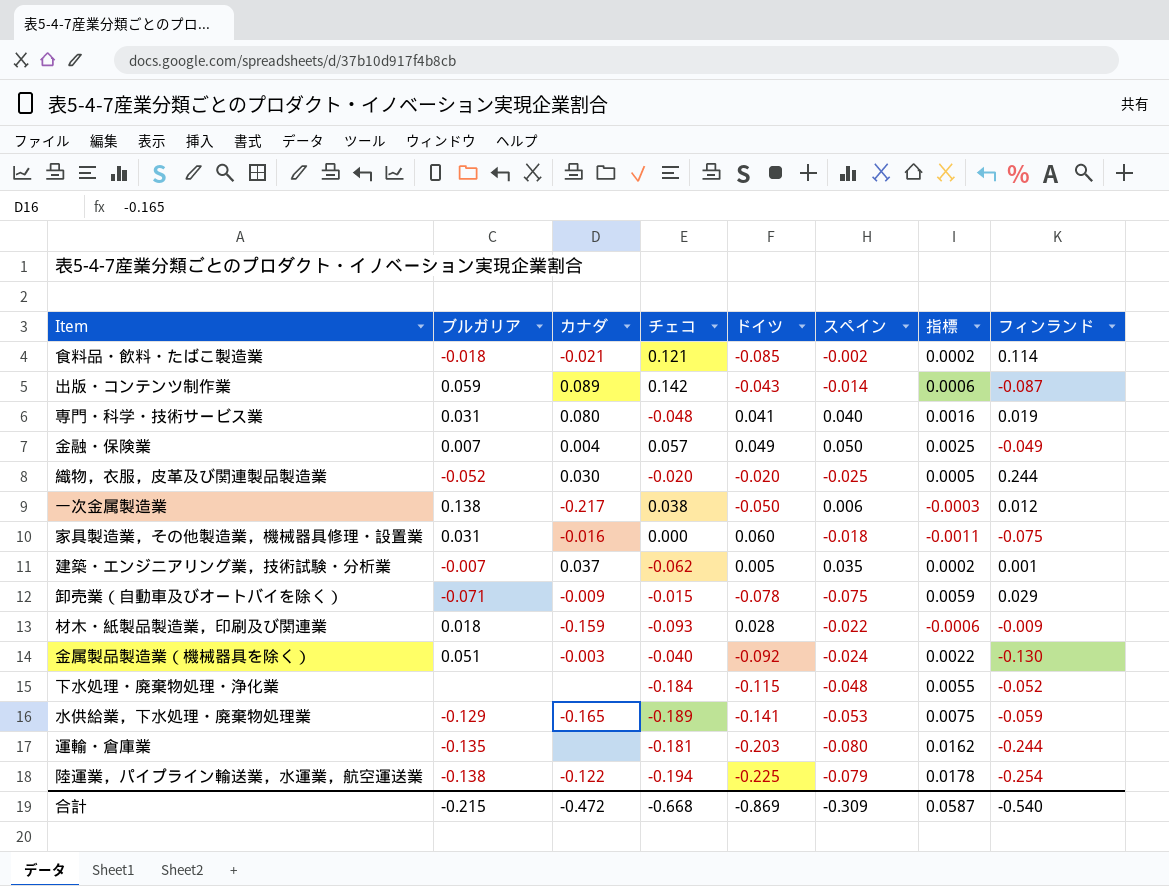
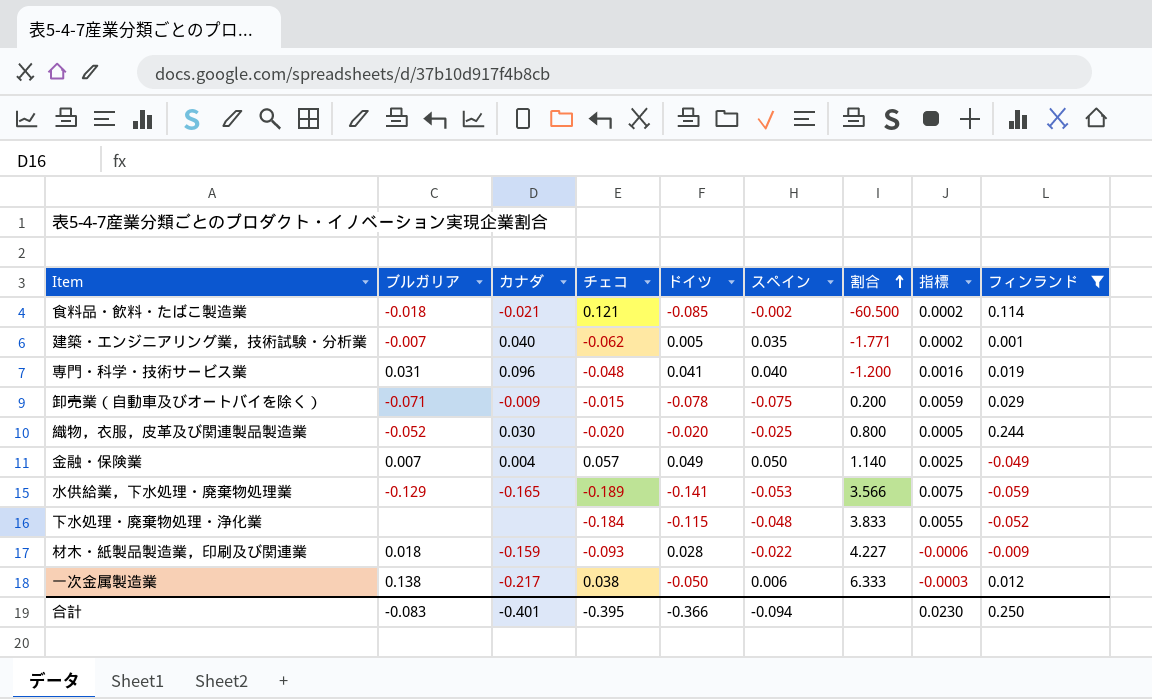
filter: none -> フィンランド >= -0.059
row order: none -> 割合 ascending
column 割合 | formula: none -> [チェコ] / [スペイン]
建築・エンジニアリング業，技術試験・分析業 | カナダ: 0.037 -> 0.040
専門・科学・技術サービス業 | カナダ: 0.080 -> 0.096
合計 | ブルガリア: -0.215 -> -0.083
合計 | カナダ: -0.472 -> -0.401
合計 | チェコ: -0.668 -> -0.395
合計 | ドイツ: -0.869 -> -0.366
合計 | スペイン: -0.309 -> -0.094
合計 | 指標: 0.0587 -> 0.0230
合計 | フィンランド: -0.540 -> 0.250

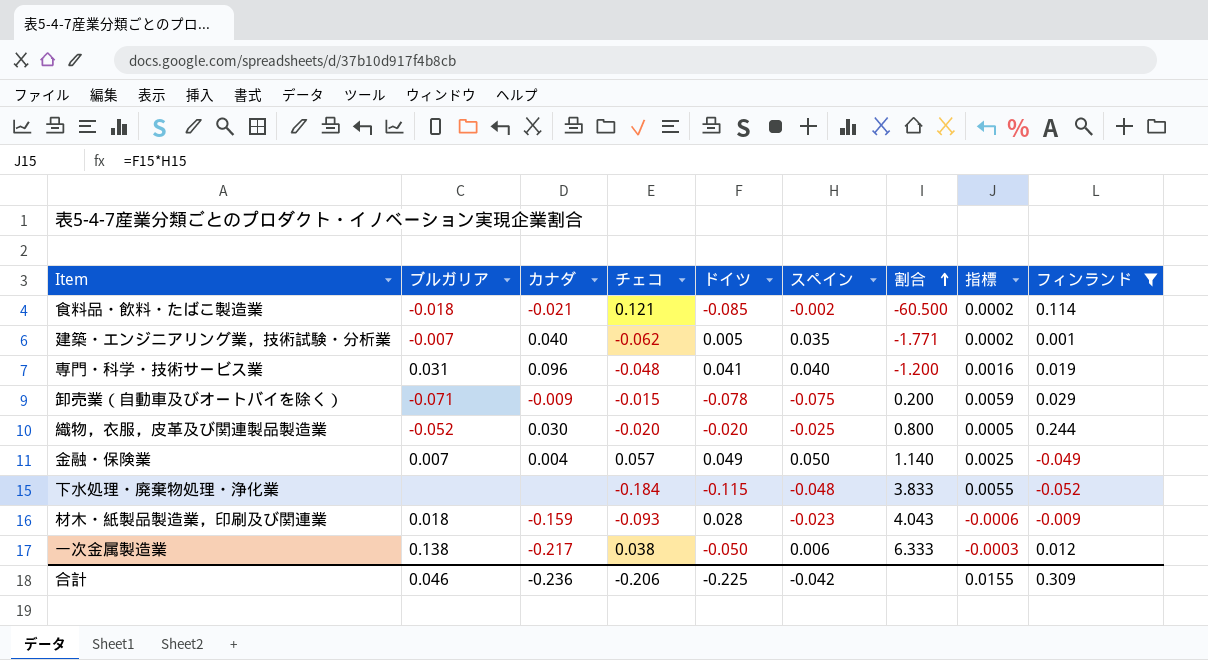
row 水供給業，下水処理・廃棄物処理業: -0.129 | -0.165 | -0.189 | -0.141 | -0.053 | 3.566 | 0.0075 | -0.059 -> none
材木・紙製品製造業，印刷及び関連業 | スペイン: -0.022 -> -0.023
材木・紙製品製造業，印刷及び関連業 | 割合: 4.227 -> 4.043
合計 | ブルガリア: -0.083 -> 0.046
合計 | カナダ: -0.401 -> -0.236
合計 | チェコ: -0.395 -> -0.206
合計 | ドイツ: -0.366 -> -0.225
合計 | スペイン: -0.094 -> -0.042
合計 | 指標: 0.0230 -> 0.0155
合計 | フィンランド: 0.250 -> 0.309

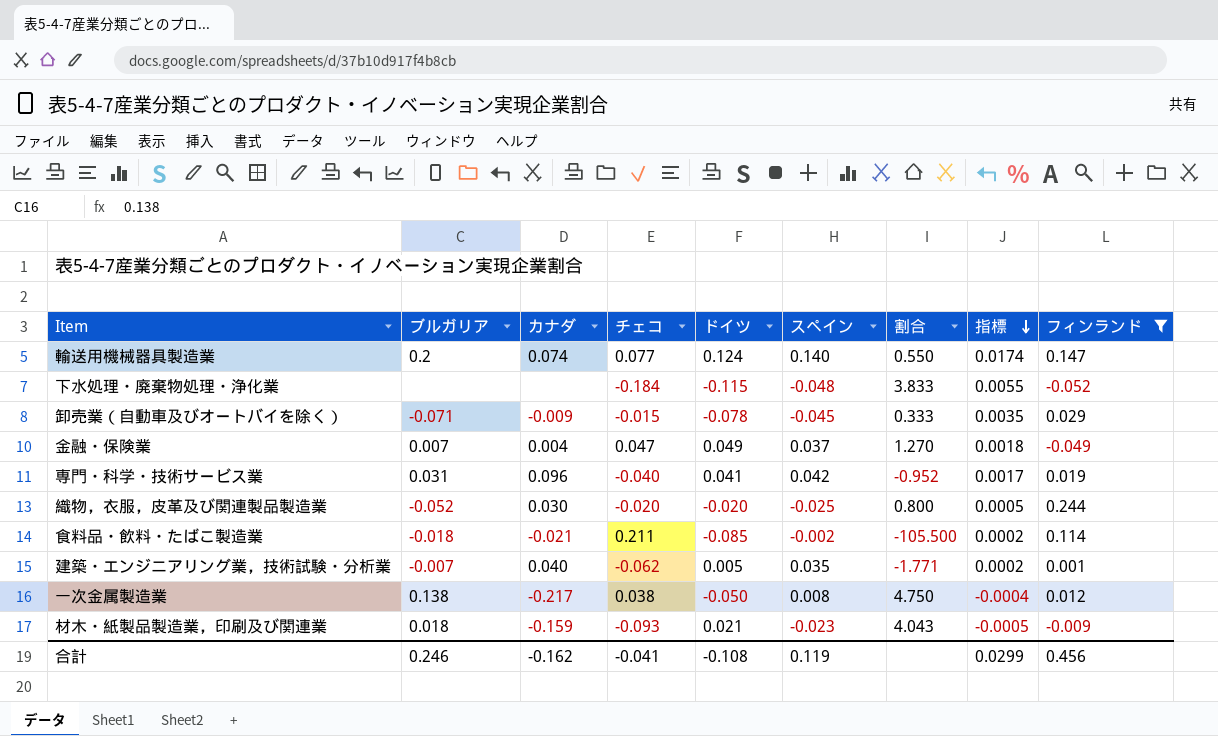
row order: 割合 ascending -> 指標 descending
row 輸送用機械器具製造業: none -> 0.2 | 0.074 | 0.077 | 0.124 | 0.140 | 0.550 | 0.0174 | 0.147
卸売業（自動車及びオートバイを除く） | スペイン: -0.075 -> -0.045
卸売業（自動車及びオートバイを除く） | 割合: 0.200 -> 0.333
卸売業（自動車及びオートバイを除く） | 指標: 0.0059 -> 0.0035
金融・保険業 | チェコ: 0.057 -> 0.047
金融・保険業 | スペイン: 0.050 -> 0.037
金融・保険業 | 割合: 1.140 -> 1.270
金融・保険業 | 指標: 0.0025 -> 0.0018
専門・科学・技術サービス業 | チェコ: -0.048 -> -0.040
専門・科学・技術サービス業 | スペイン: 0.040 -> 0.042
専門・科学・技術サービス業 | 割合: -1.200 -> -0.952
専門・科学・技術サービス業 | 指標: 0.0016 -> 0.0017
食料品・飲料・たばこ製造業 | チェコ: 0.121 -> 0.211
食料品・飲料・たばこ製造業 | 割合: -60.500 -> -105.500
一次金属製造業 | スペイン: 0.006 -> 0.008
一次金属製造業 | 割合: 6.333 -> 4.750
一次金属製造業 | 指標: -0.0003 -> -0.0004
材木・紙製品製造業，印刷及び関連業 | ドイツ: 0.028 -> 0.021
材木・紙製品製造業，印刷及び関連業 | 指標: -0.0006 -> -0.0005
合計 | ブルガリア: 0.046 -> 0.246
合計 | カナダ: -0.236 -> -0.162
合計 | チェコ: -0.206 -> -0.041
合計 | ドイツ: -0.225 -> -0.108
合計 | スペイン: -0.042 -> 0.119
合計 | 指標: 0.0155 -> 0.0299
合計 | フィンランド: 0.309 -> 0.456

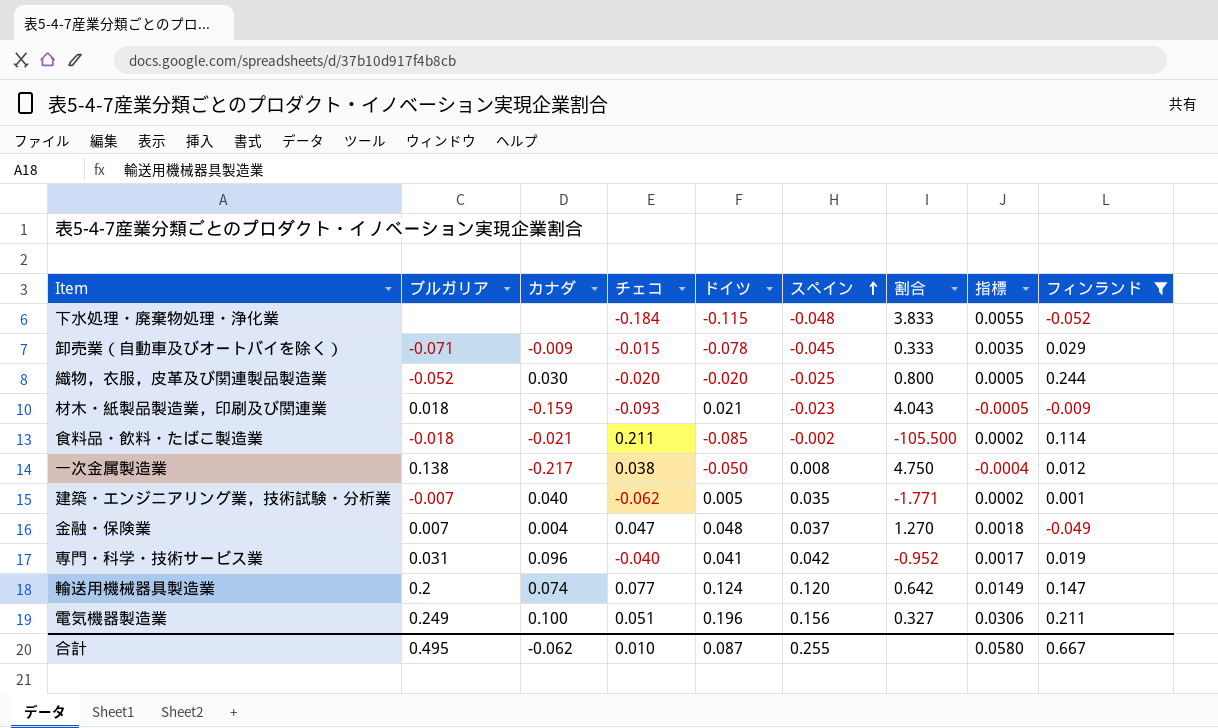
row order: 指標 descending -> スペイン ascending
金融・保険業 | ドイツ: 0.049 -> 0.048
輸送用機械器具製造業 | スペイン: 0.140 -> 0.120
輸送用機械器具製造業 | 割合: 0.550 -> 0.642
輸送用機械器具製造業 | 指標: 0.0174 -> 0.0149
row 電気機器製造業: none -> 0.249 | 0.100 | 0.051 | 0.196 | 0.156 | 0.327 | 0.0306 | 0.211
合計 | ブルガリア: 0.246 -> 0.495
合計 | カナダ: -0.162 -> -0.062
合計 | チェコ: -0.041 -> 0.010
合計 | ドイツ: -0.108 -> 0.087
合計 | スペイン: 0.119 -> 0.255
合計 | 指標: 0.0299 -> 0.0580
合計 | フィンランド: 0.456 -> 0.667

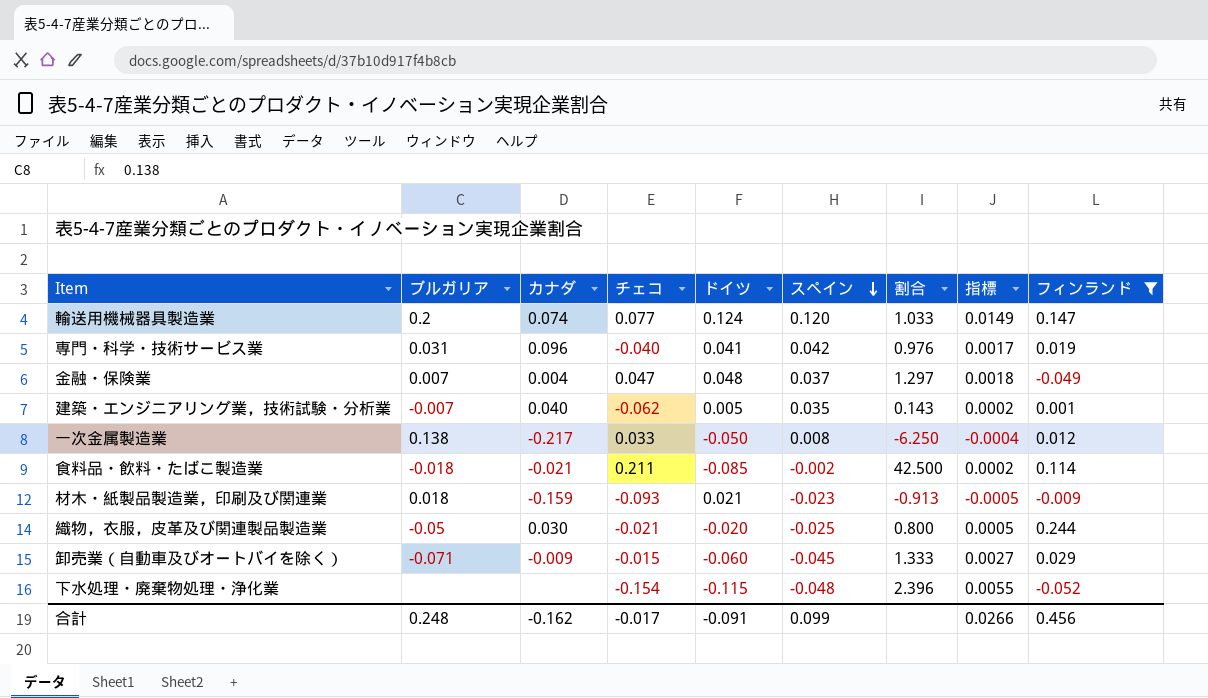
row order: スペイン ascending -> スペイン descending
column 割合 | formula: [チェコ] / [スペイン] -> [ドイツ] / [スペイン]
row 電気機器製造業: 0.249 | 0.100 | 0.051 | 0.196 | 0.156 | 0.327 | 0.0306 | 0.211 -> none
一次金属製造業 | チェコ: 0.038 -> 0.033
織物，衣服，皮革及び関連製品製造業 | ブルガリア: -0.052 -> -0.05
織物，衣服，皮革及び関連製品製造業 | チェコ: -0.020 -> -0.021
卸売業（自動車及びオートバイを除く） | ドイツ: -0.078 -> -0.060
卸売業（自動車及びオートバイを除く） | 指標: 0.0035 -> 0.0027
下水処理・廃棄物処理・浄化業 | チェコ: -0.184 -> -0.154
合計 | ブルガリア: 0.495 -> 0.248
合計 | カナダ: -0.062 -> -0.162
合計 | チェコ: 0.010 -> -0.017
合計 | ドイツ: 0.087 -> -0.091
合計 | スペイン: 0.255 -> 0.099
合計 | 指標: 0.0580 -> 0.0266
合計 | フィンランド: 0.667 -> 0.456

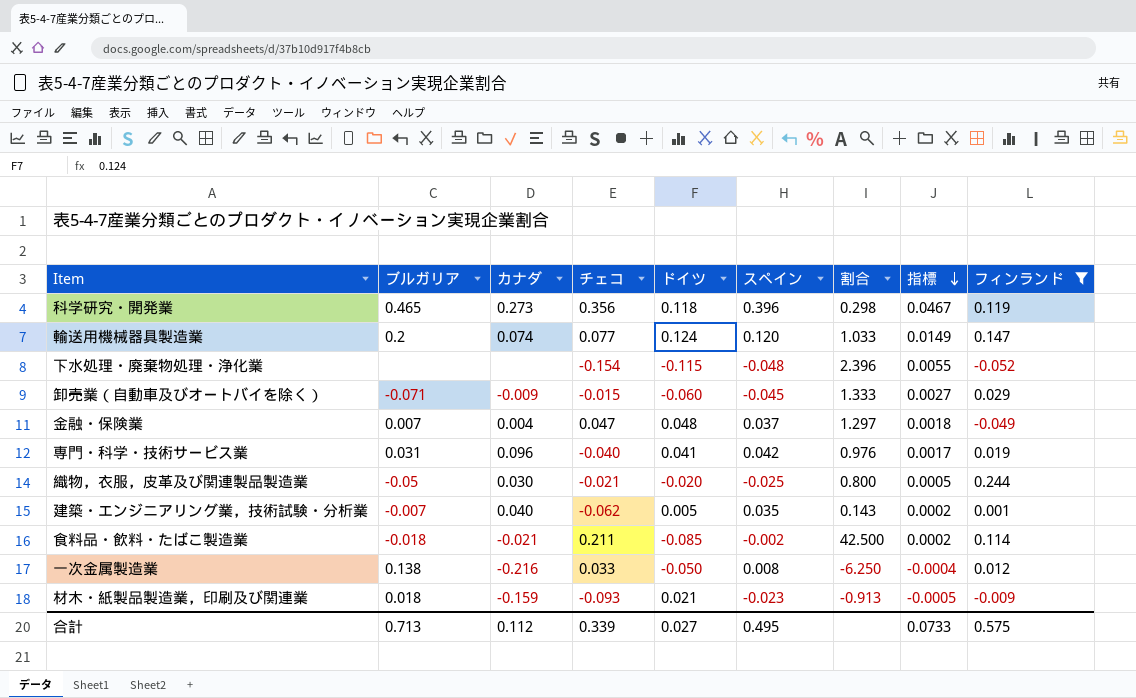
row order: スペイン descending -> 指標 descending
row 科学研究・開発業: none -> 0.465 | 0.273 | 0.356 | 0.118 | 0.396 | 0.298 | 0.0467 | 0.119
一次金属製造業 | カナダ: -0.217 -> -0.216
合計 | ブルガリア: 0.248 -> 0.713
合計 | カナダ: -0.162 -> 0.112
合計 | チェコ: -0.017 -> 0.339
合計 | ドイツ: -0.091 -> 0.027
合計 | スペイン: 0.099 -> 0.495
合計 | 指標: 0.0266 -> 0.0733
合計 | フィンランド: 0.456 -> 0.575

